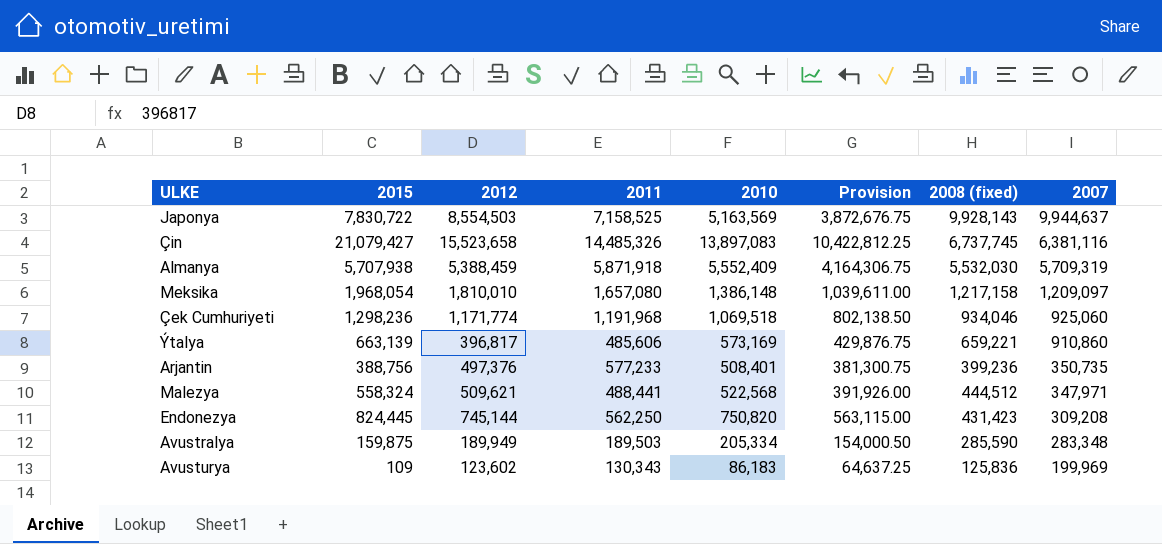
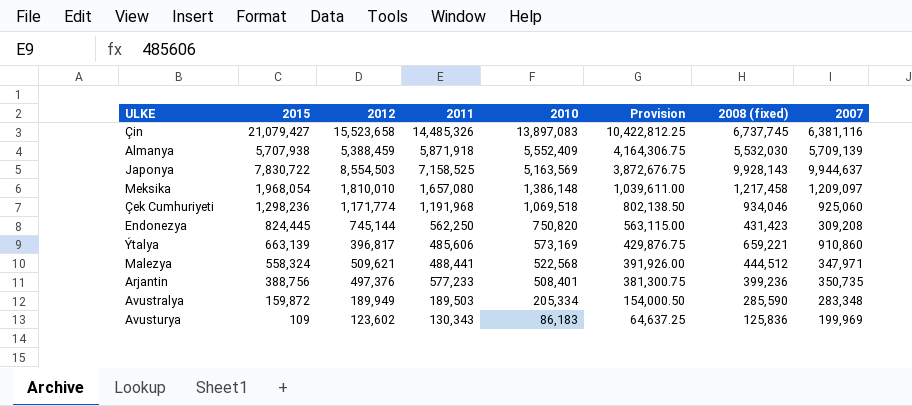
row order: 2007 descending -> 2010 descending
Almanya | 2007: 5,709,319 -> 5,709,139
Meksika | 2008 (fixed): 1,217,158 -> 1,217,458
Avustralya | 2015: 159,875 -> 159,872

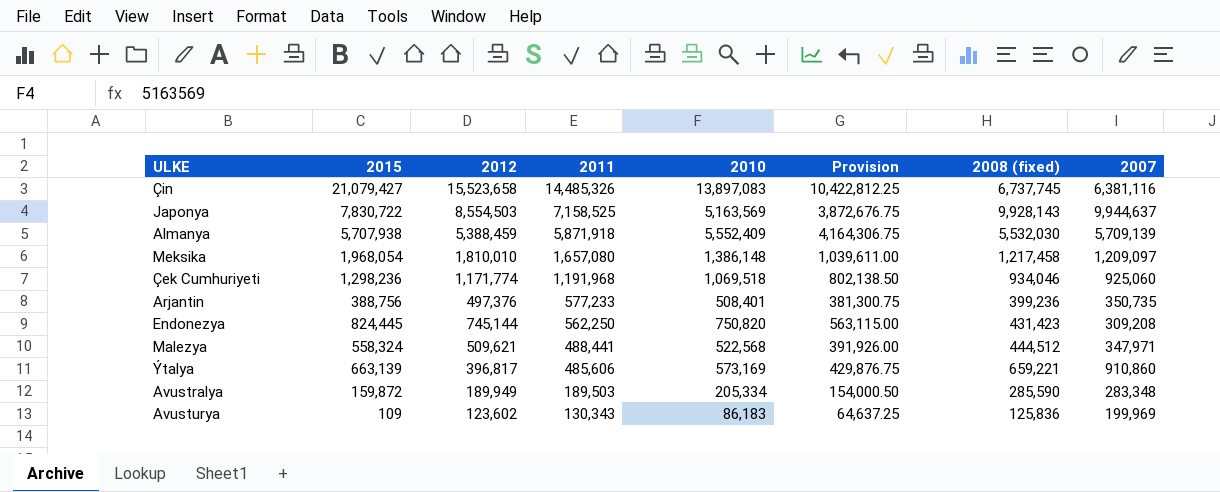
row order: 2010 descending -> 2011 descending

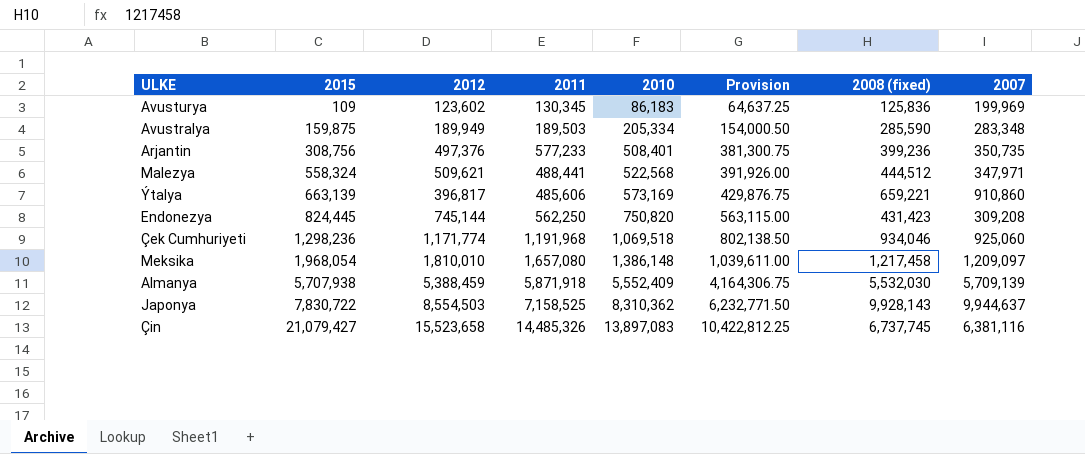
row order: 2011 descending -> 2015 ascending
Avusturya | 2011: 130,343 -> 130,345
Avustralya | 2015: 159,872 -> 159,875
Arjantin | 2015: 388,756 -> 308,756
Japonya | 2010: 5,163,569 -> 8,310,362
Japonya | Provision: 3,872,676.75 -> 6,232,771.50

